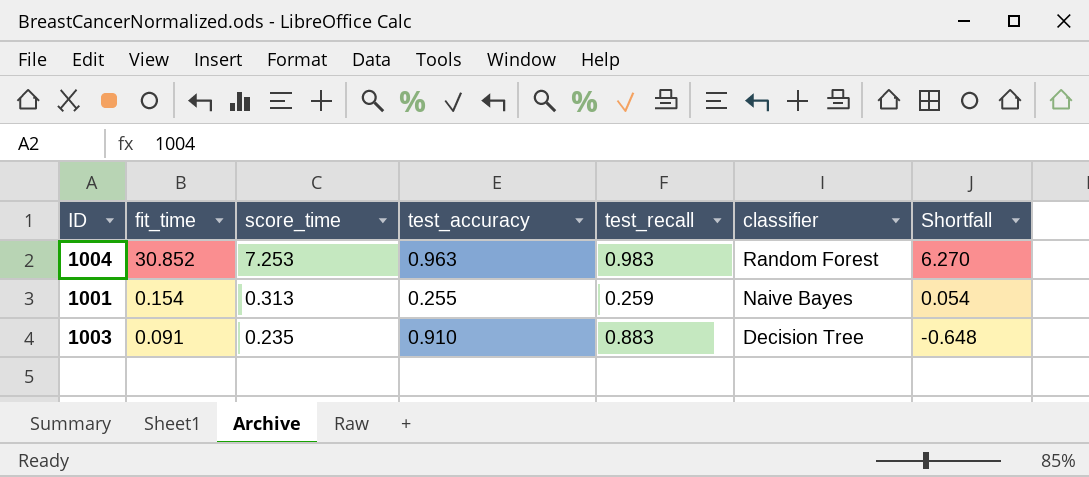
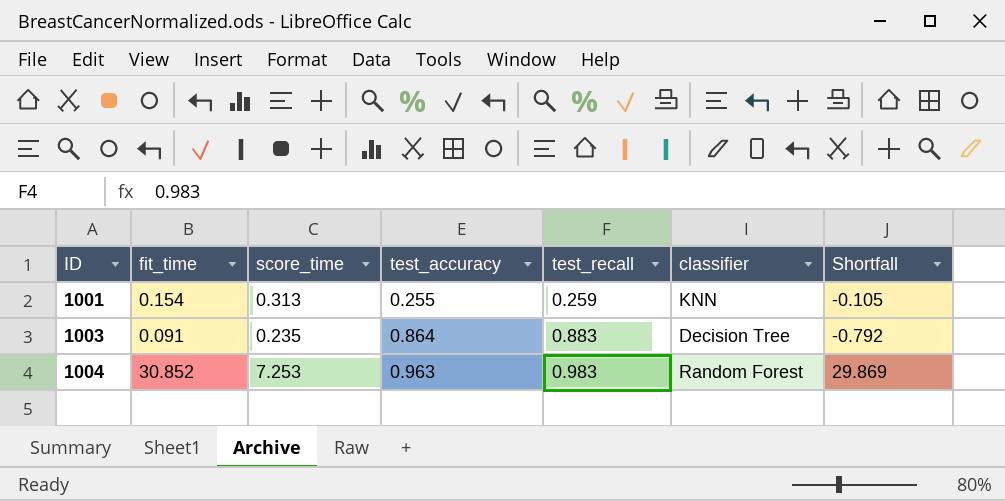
row order: fit_time descending -> ID ascending
column Shortfall | formula: [score_time] - [test_recall] -> [fit_time] - [test_recall]
1001 | classifier: Naive Bayes -> KNN
1003 | test_accuracy: 0.910 -> 0.864

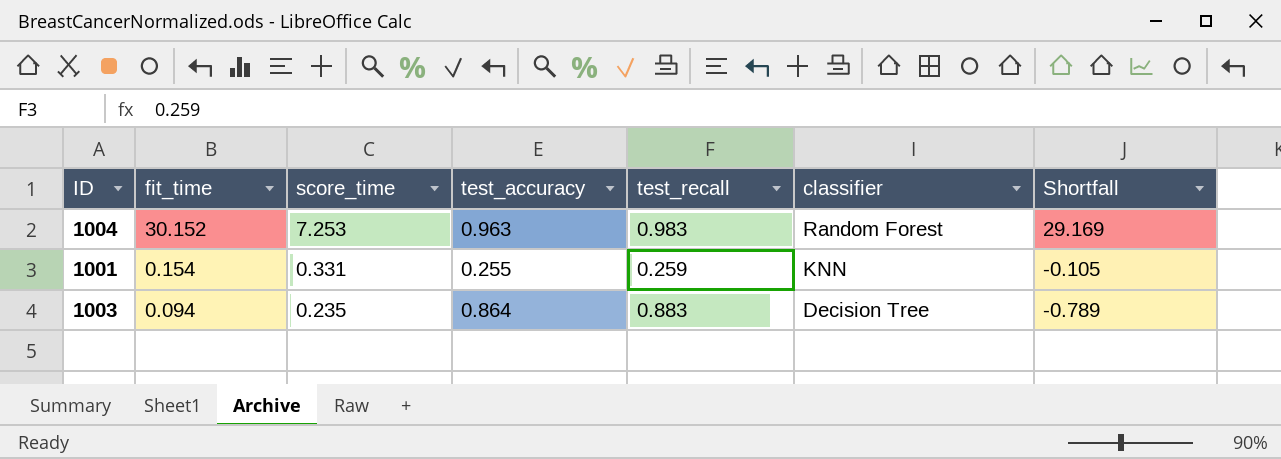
row order: ID ascending -> fit_time descending
1004 | fit_time: 30.852 -> 30.152
1004 | Shortfall: 29.869 -> 29.169
1001 | score_time: 0.313 -> 0.331
1003 | fit_time: 0.091 -> 0.094
1003 | Shortfall: -0.792 -> -0.789

